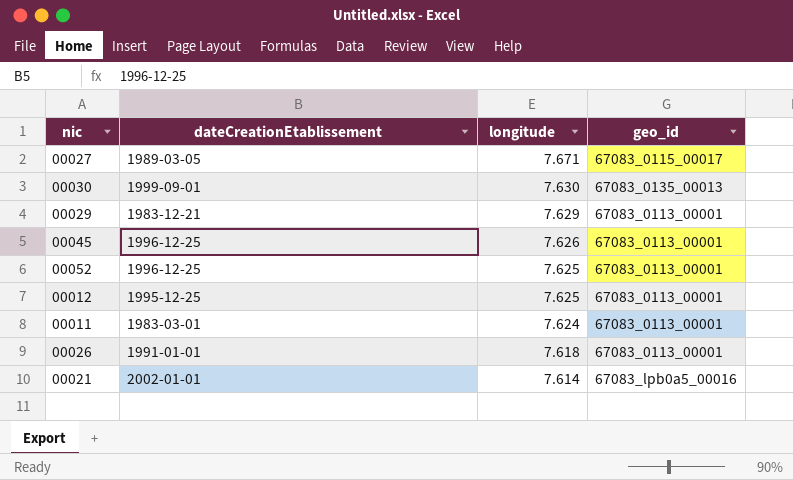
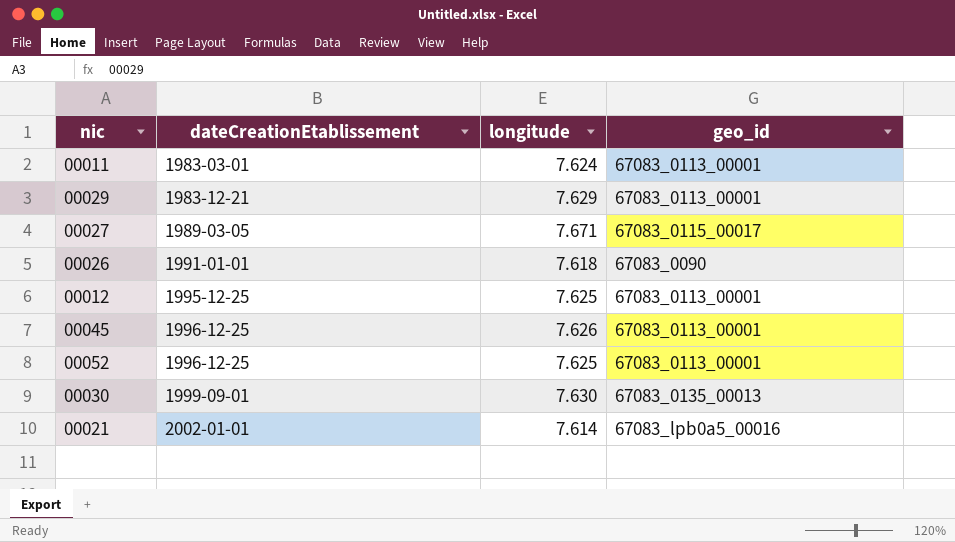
row order: longitude descending -> dateCreationEtablissement ascending
00026 | geo_id: 67083_0113_00001 -> 67083_0090

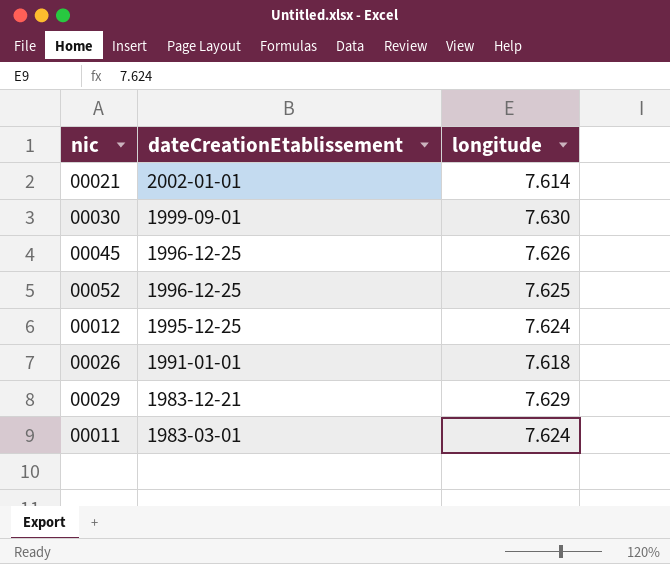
row order: dateCreationEtablissement ascending -> dateCreationEtablissement descending
column geo_id | position: 4 -> none
row 00027: 1989-03-05 | 7.671 | 67083_0115_00017 -> none
00012 | longitude: 7.625 -> 7.624

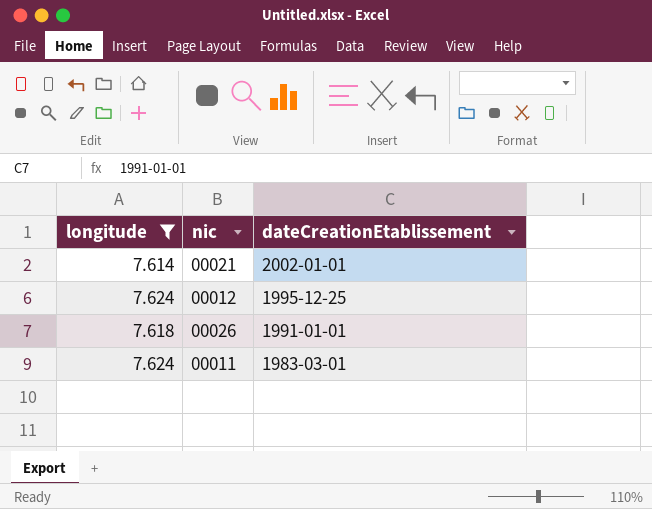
filter: none -> longitude <= 7.624
column longitude | position: 3 -> 1

